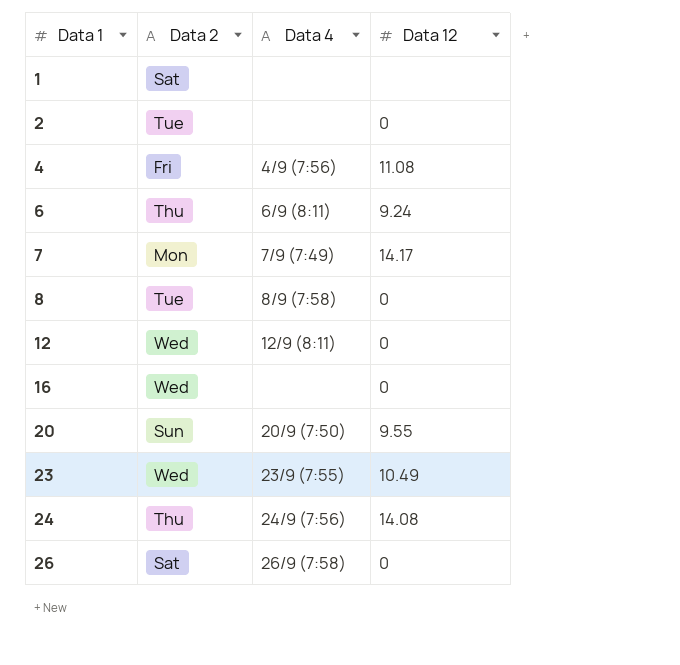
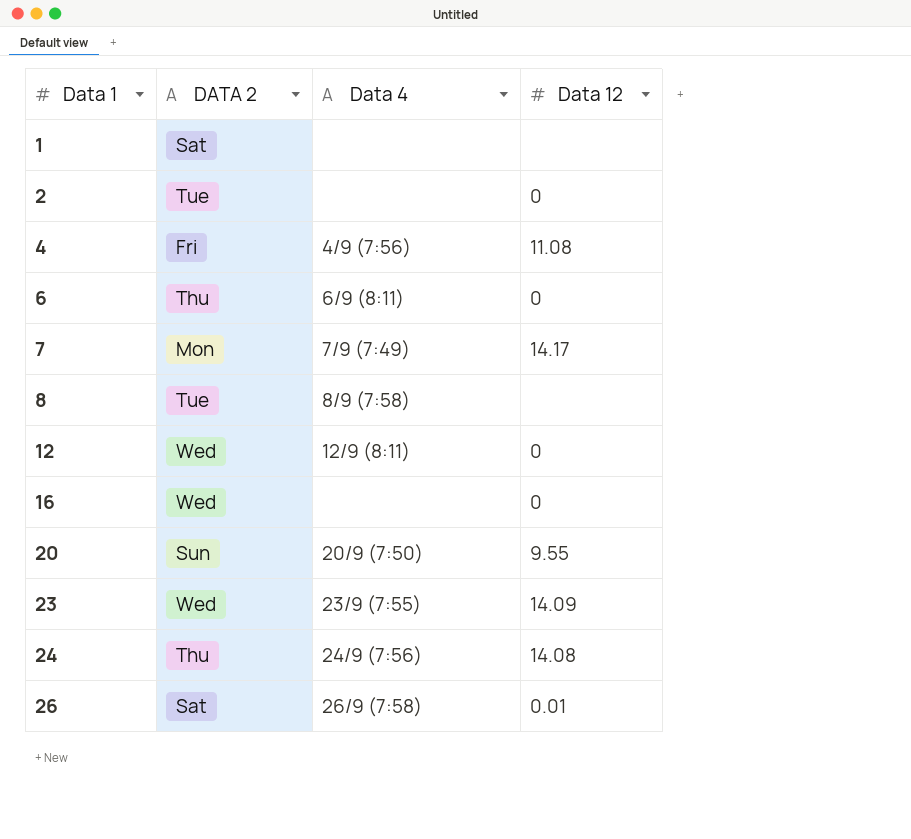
column name: Data 2 -> DATA 2
6 | Data 12: 9.24 -> 0
8 | Data 12: 0 -> none
23 | Data 12: 10.49 -> 14.09
26 | Data 12: 0 -> 0.01

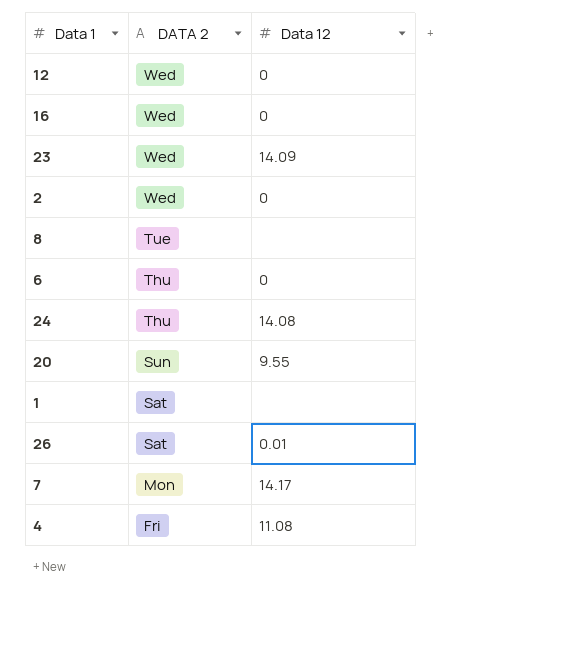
row order: Data 1 ascending -> DATA 2 descending
column Data 4 | position: 3 -> none
2 | DATA 2: Tue -> Wed

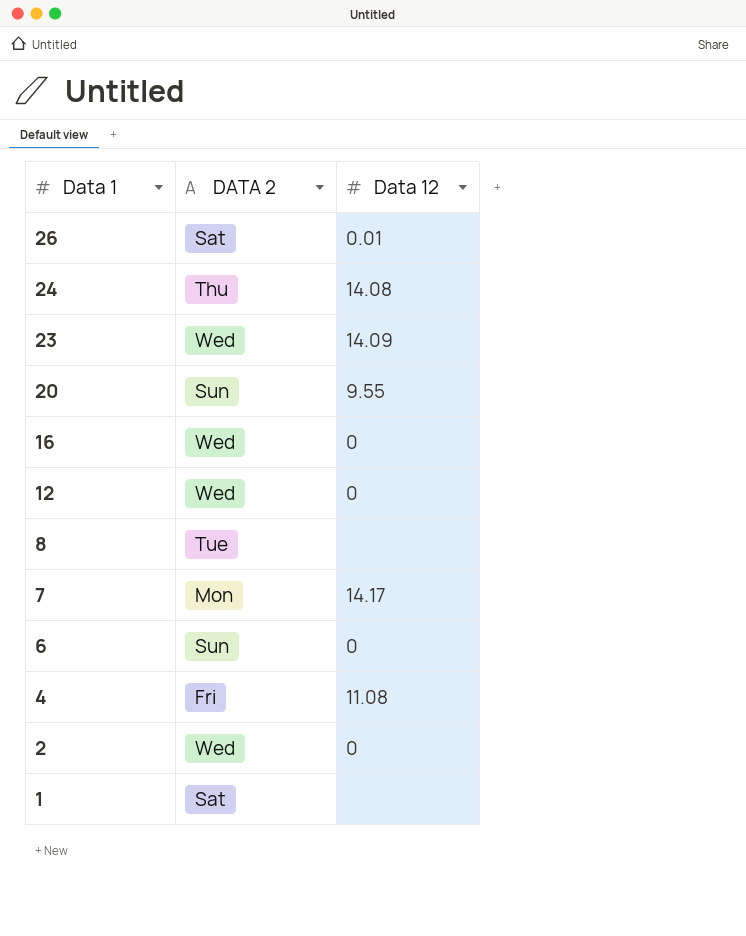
row order: DATA 2 descending -> Data 1 descending
6 | DATA 2: Thu -> Sun

